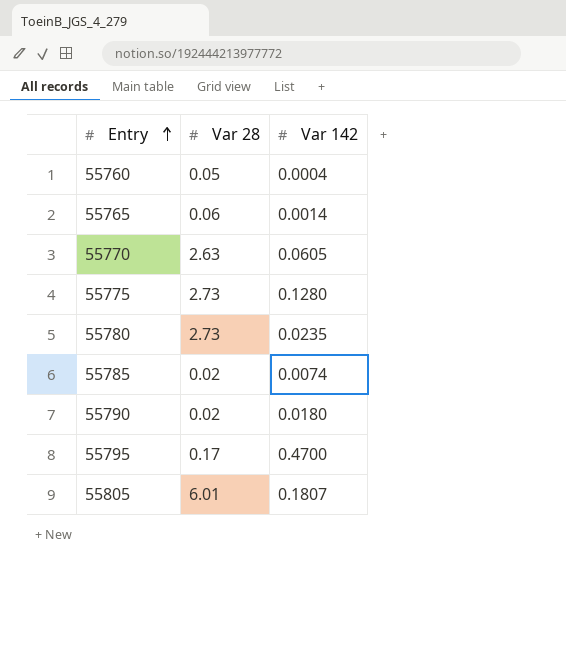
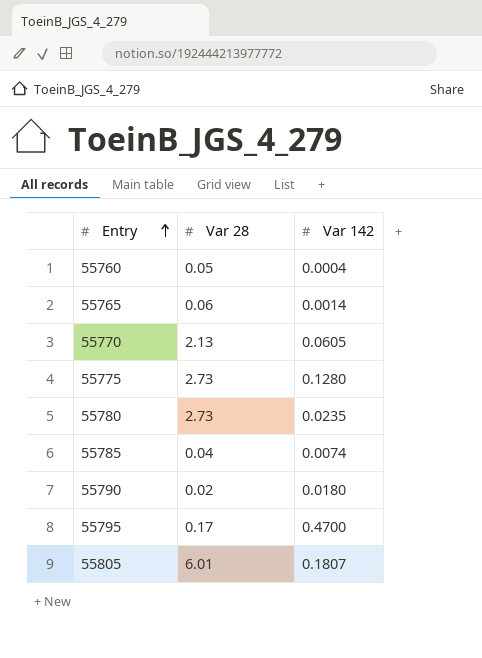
55770 | Var 28: 2.63 -> 2.13
55785 | Var 28: 0.02 -> 0.04

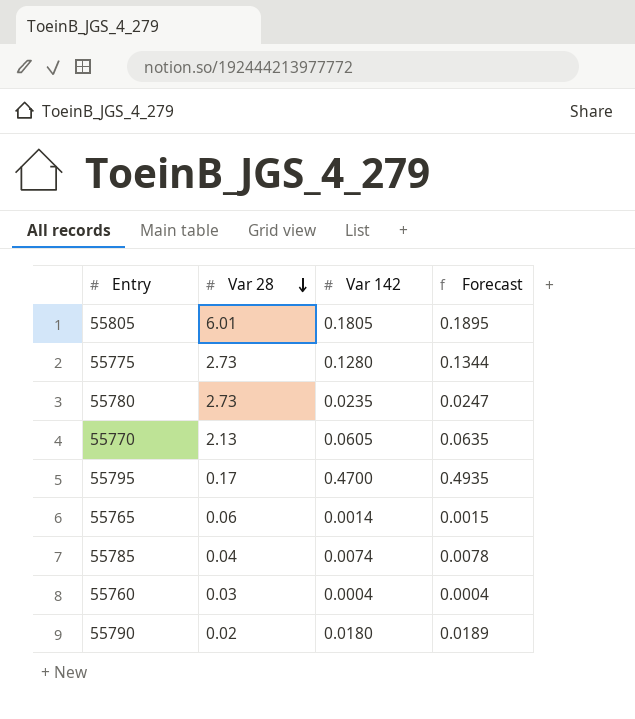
row order: Entry ascending -> Var 28 descending
column Forecast | formula: none -> [Var 142] * 1.05
55805 | Var 142: 0.1807 -> 0.1805
55760 | Var 28: 0.05 -> 0.03

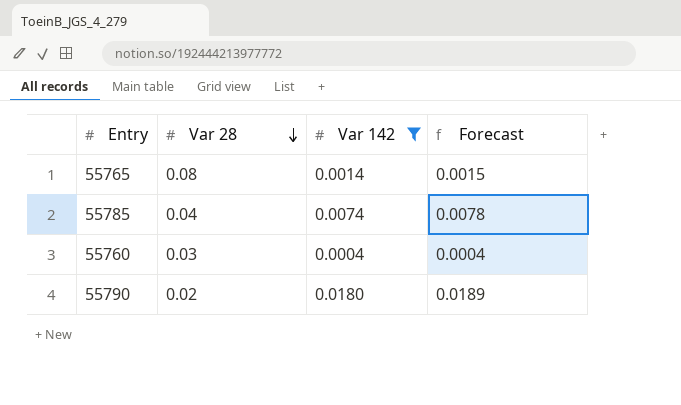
filter: none -> Var 142 <= 0.0180
55765 | Var 28: 0.06 -> 0.08

